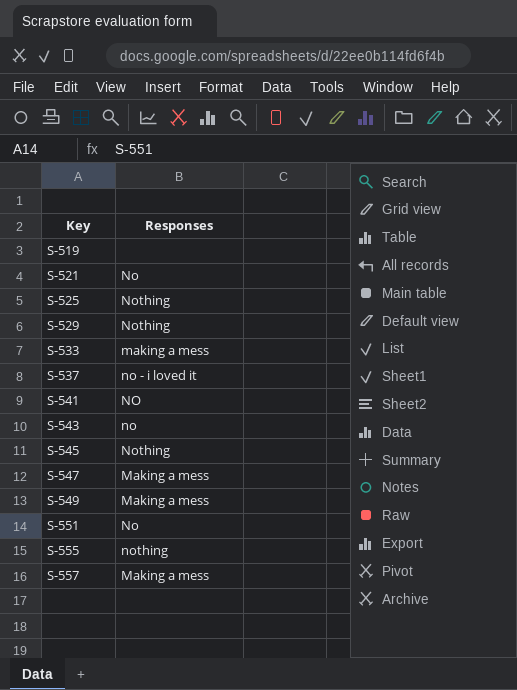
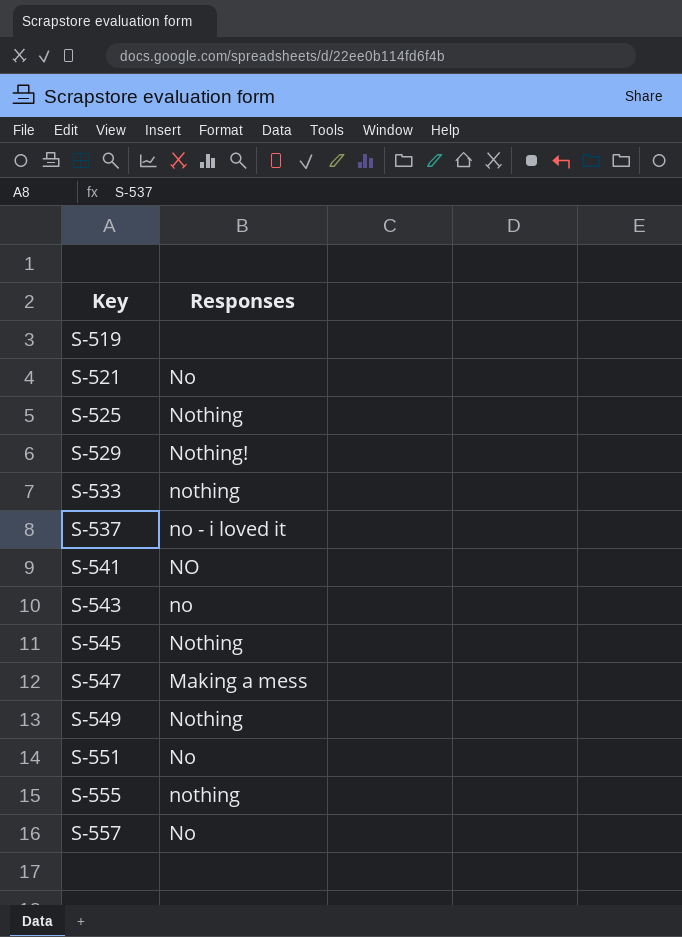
S-529 | Responses: Nothing -> Nothing!
S-533 | Responses: making a mess -> nothing
S-549 | Responses: Making a mess -> Nothing
S-557 | Responses: Making a mess -> No

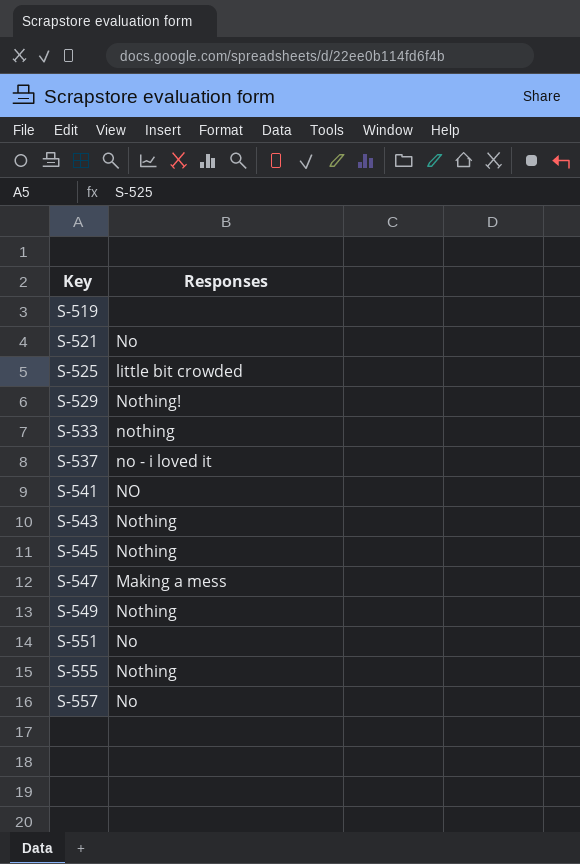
S-525 | Responses: Nothing -> little bit crowded
S-543 | Responses: no -> Nothing
S-555 | Responses: nothing -> Nothing

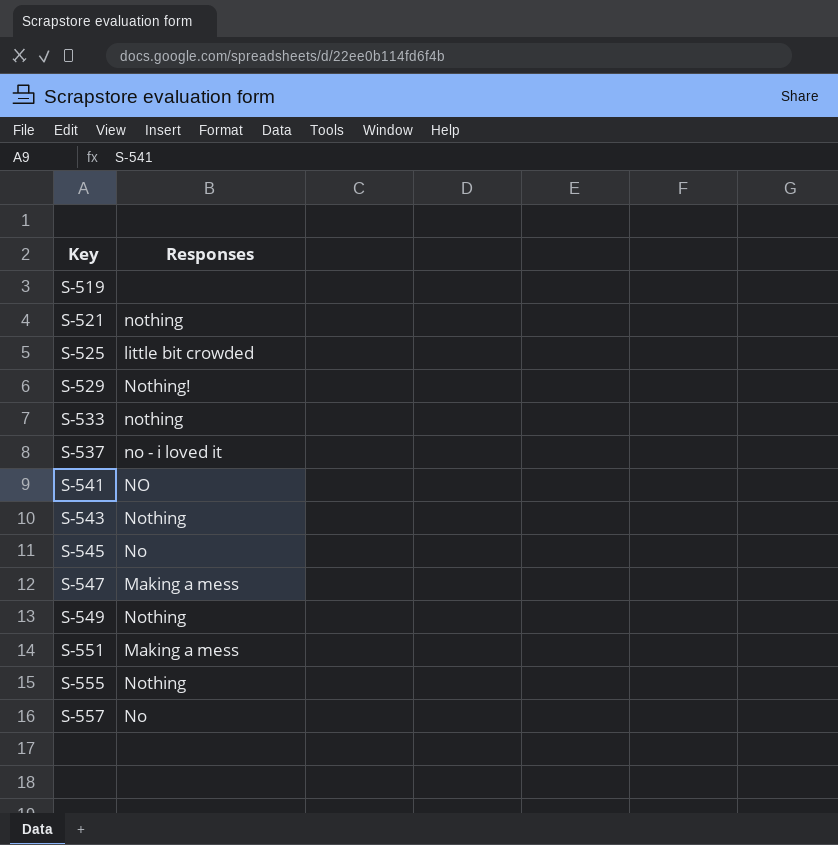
S-521 | Responses: No -> nothing
S-545 | Responses: Nothing -> No
S-551 | Responses: No -> Making a mess

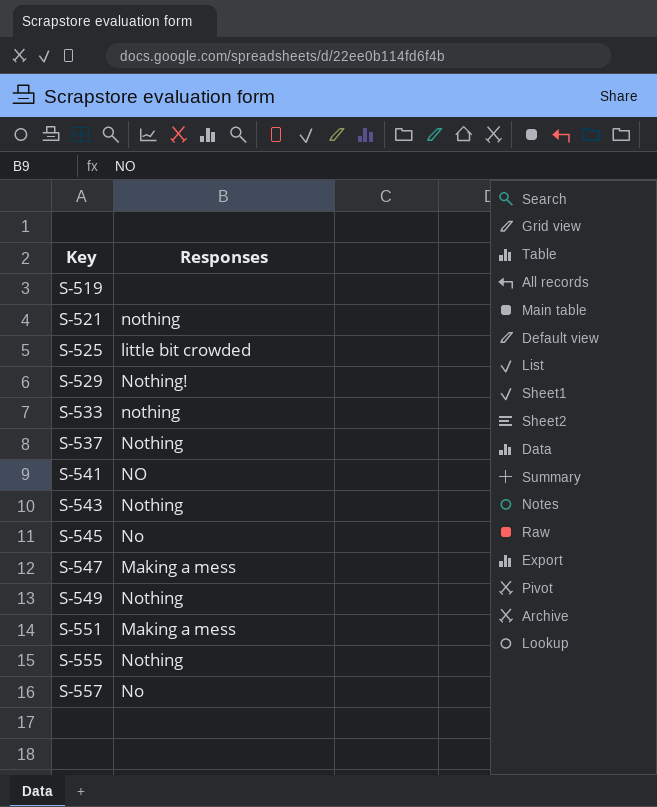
S-537 | Responses: no - i loved it -> Nothing

